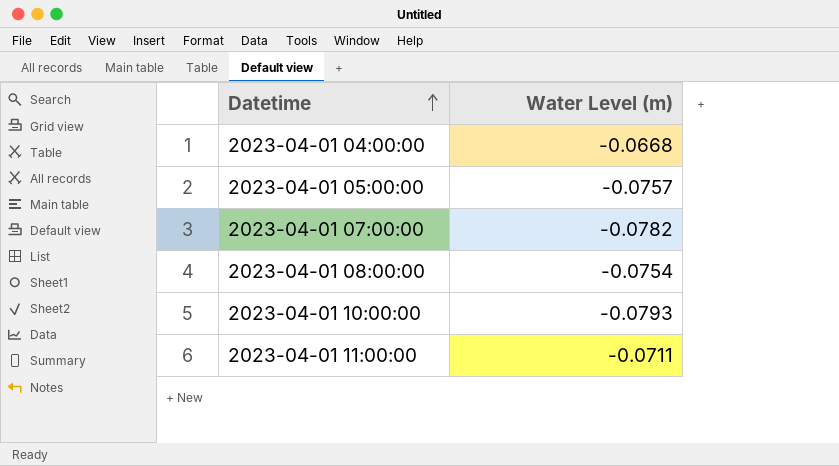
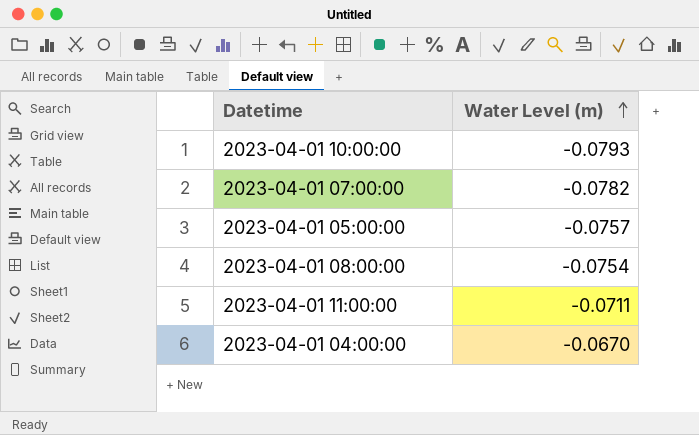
row order: Datetime ascending -> Water Level (m) ascending
2023-04-01 04:00:00 | Water Level (m): -0.0668 -> -0.0670

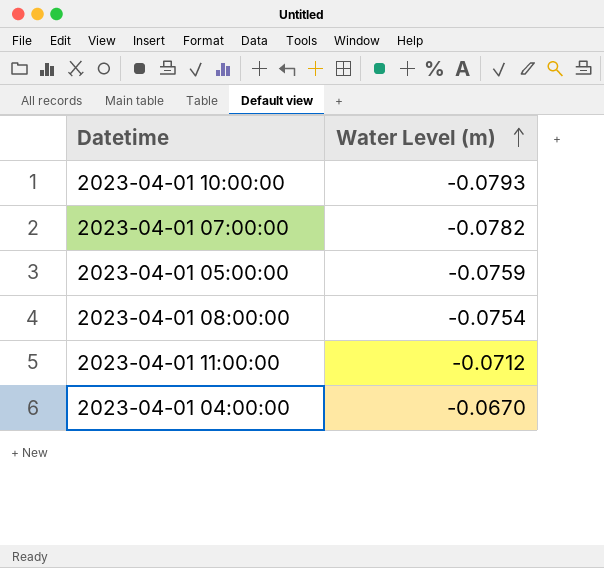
2023-04-01 05:00:00 | Water Level (m): -0.0757 -> -0.0759
2023-04-01 11:00:00 | Water Level (m): -0.0711 -> -0.0712

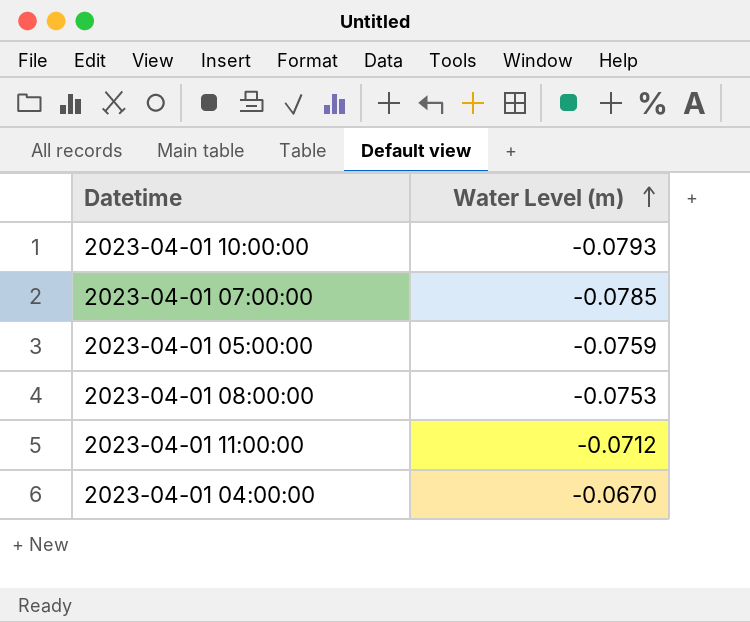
2023-04-01 07:00:00 | Water Level (m): -0.0782 -> -0.0785
2023-04-01 08:00:00 | Water Level (m): -0.0754 -> -0.0753

